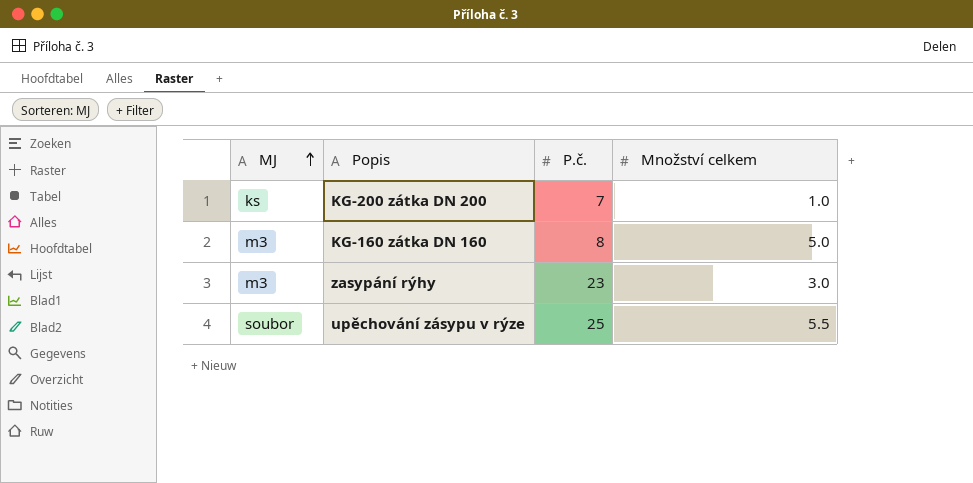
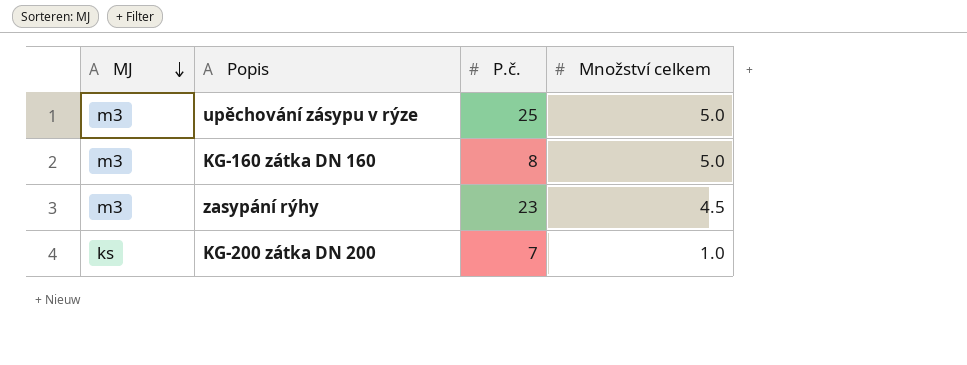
row order: MJ ascending -> MJ descending
upěchování zásypu v rýze | MJ: soubor -> m3
upěchování zásypu v rýze | Množství celkem: 5.5 -> 5.0
zasypání rýhy | Množství celkem: 3.0 -> 4.5

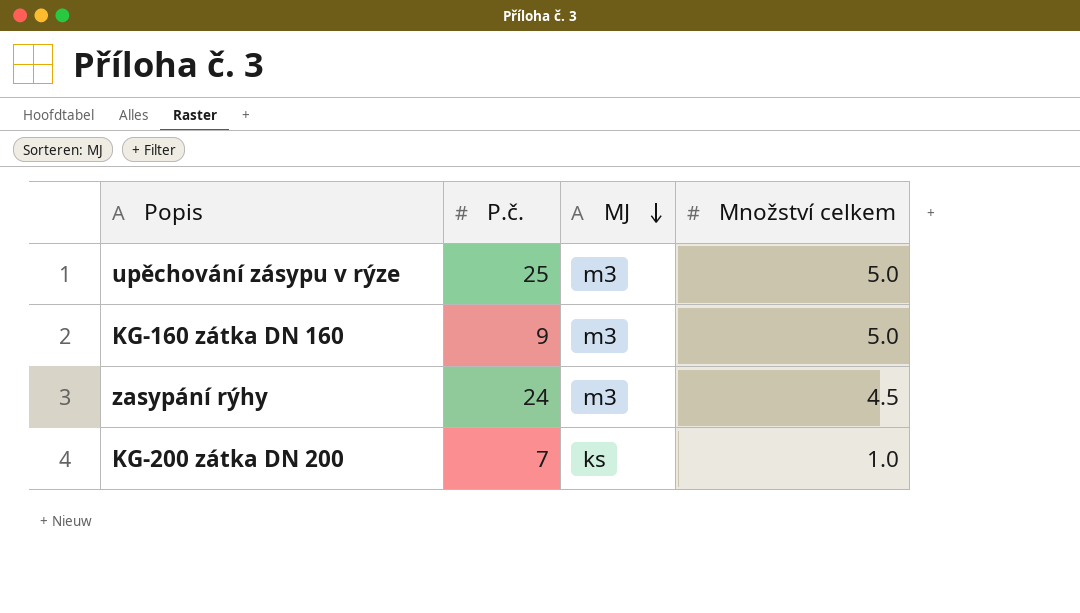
column MJ | position: 1 -> 3
KG-160 zátka DN 160 | P.č.: 8 -> 9
zasypání rýhy | P.č.: 23 -> 24

